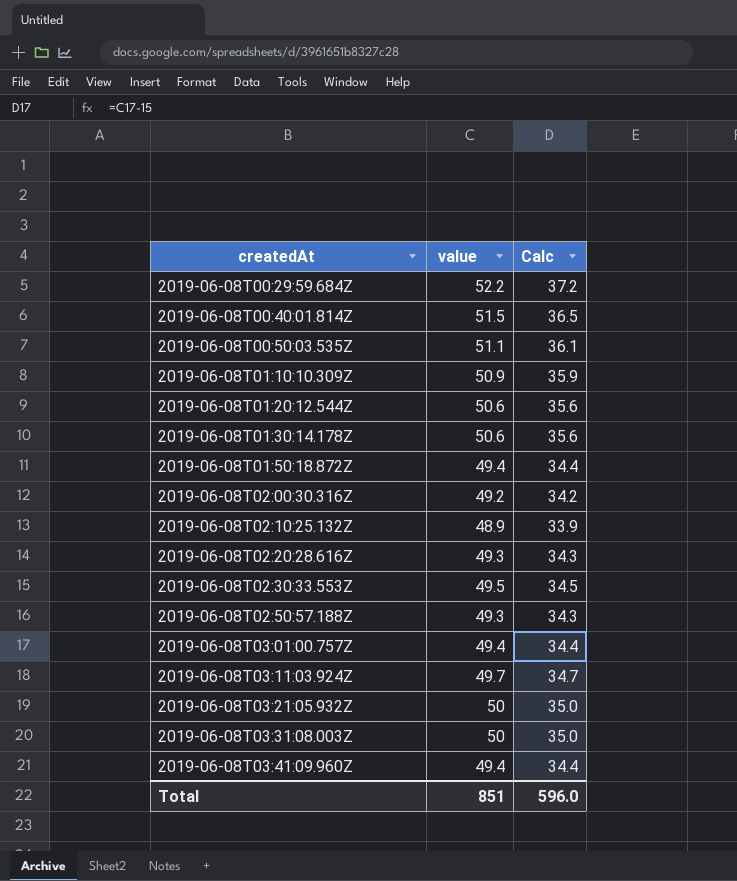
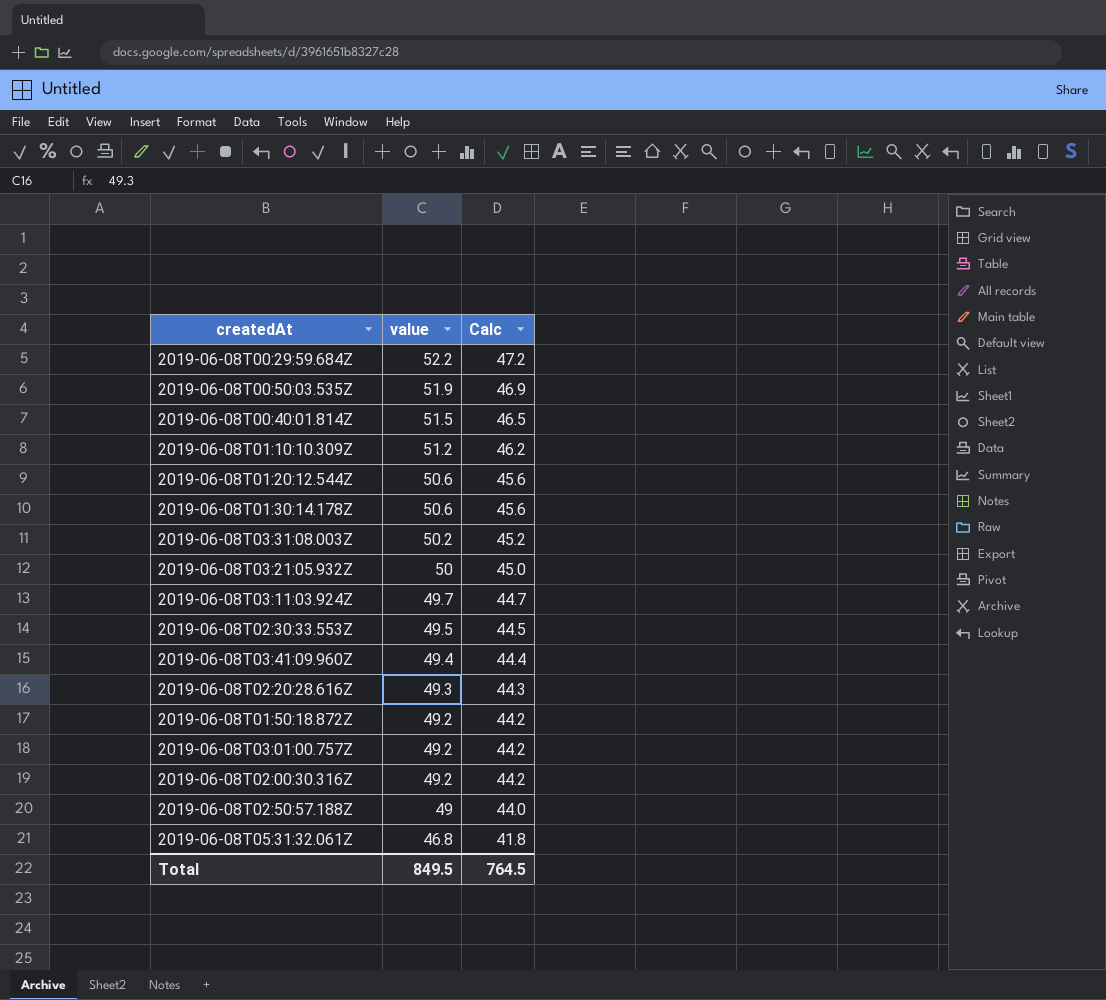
row order: createdAt ascending -> value descending
column Calc | formula: [value] - 15 -> [value] - 5
row 2019-06-08T02:10:25.132Z: 48.9 | 33.9 -> none
2019-06-08T00:50:03.535Z | value: 51.1 -> 51.9
2019-06-08T01:10:10.309Z | value: 50.9 -> 51.2
2019-06-08T03:31:08.003Z | value: 50 -> 50.2
2019-06-08T01:50:18.872Z | value: 49.4 -> 49.2
2019-06-08T03:01:00.757Z | value: 49.4 -> 49.2
2019-06-08T02:50:57.188Z | value: 49.3 -> 49
row 2019-06-08T05:31:32.061Z: none -> 46.8 | 41.8
Total | value: 851 -> 849.5
Total | Calc: 596.0 -> 764.5

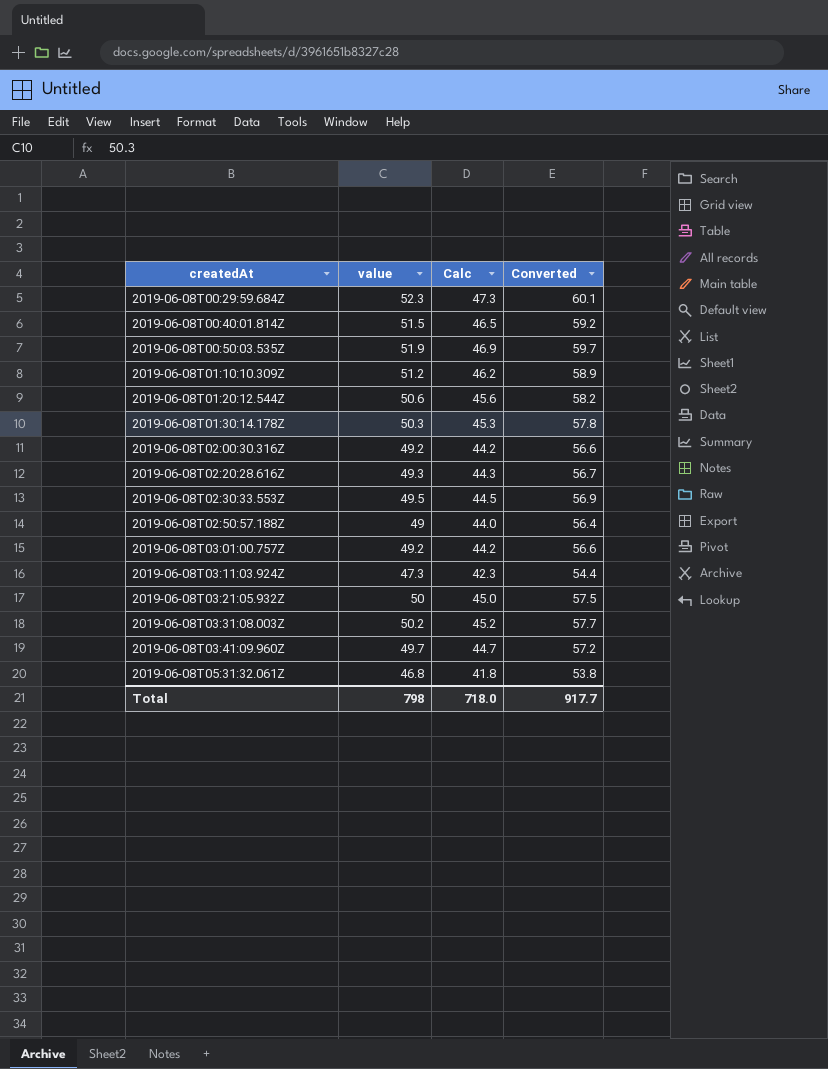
row order: value descending -> createdAt ascending
column Converted | formula: none -> [value] * 1.15
row 2019-06-08T01:50:18.872Z: 49.2 | 44.2 -> none
2019-06-08T00:29:59.684Z | value: 52.2 -> 52.3
2019-06-08T00:29:59.684Z | Calc: 47.2 -> 47.3
2019-06-08T01:30:14.178Z | value: 50.6 -> 50.3
2019-06-08T01:30:14.178Z | Calc: 45.6 -> 45.3
2019-06-08T03:11:03.924Z | value: 49.7 -> 47.3
2019-06-08T03:11:03.924Z | Calc: 44.7 -> 42.3
2019-06-08T03:41:09.960Z | value: 49.4 -> 49.7
2019-06-08T03:41:09.960Z | Calc: 44.4 -> 44.7
Total | value: 849.5 -> 798
Total | Calc: 764.5 -> 718.0

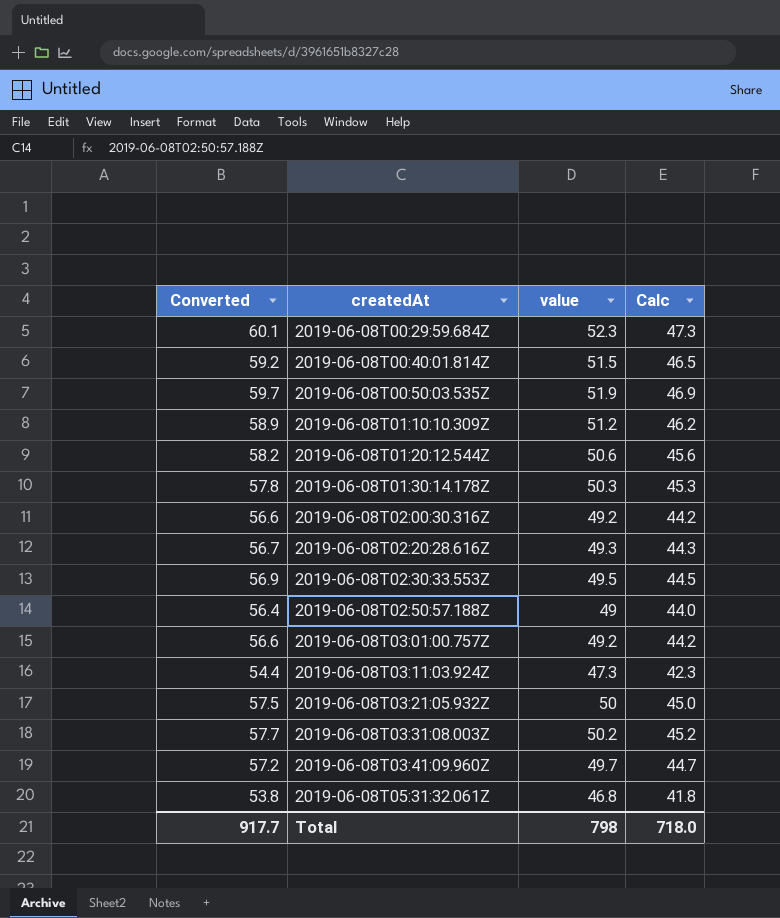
column Converted | position: 4 -> 1

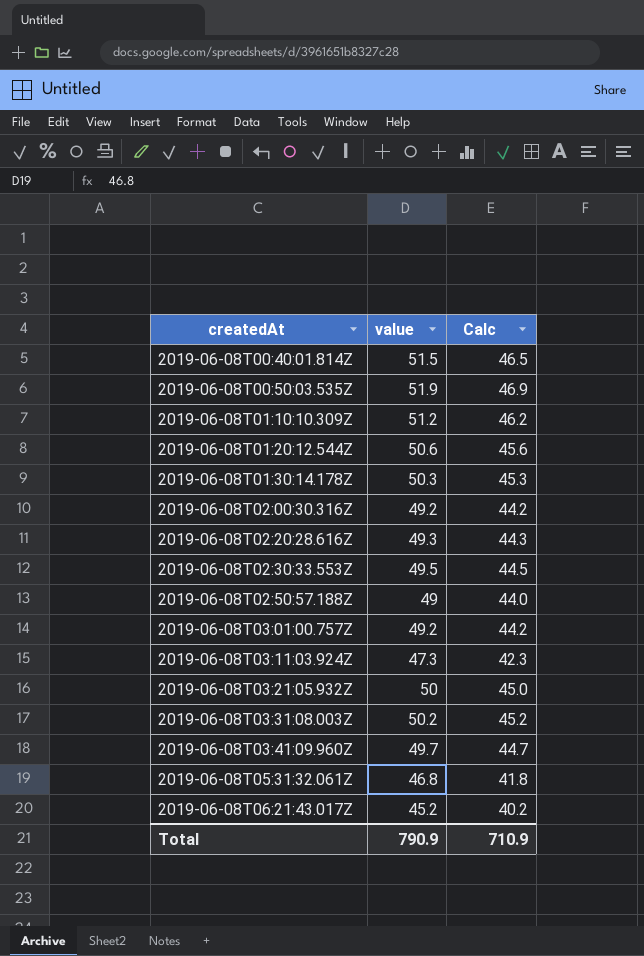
column Converted | formula: [value] * 1.15 -> none
row 2019-06-08T00:29:59.684Z: 60.1 | 52.3 | 47.3 -> none
row 2019-06-08T06:21:43.017Z: none -> 45.2 | 40.2
Total | value: 798 -> 790.9
Total | Calc: 718.0 -> 710.9

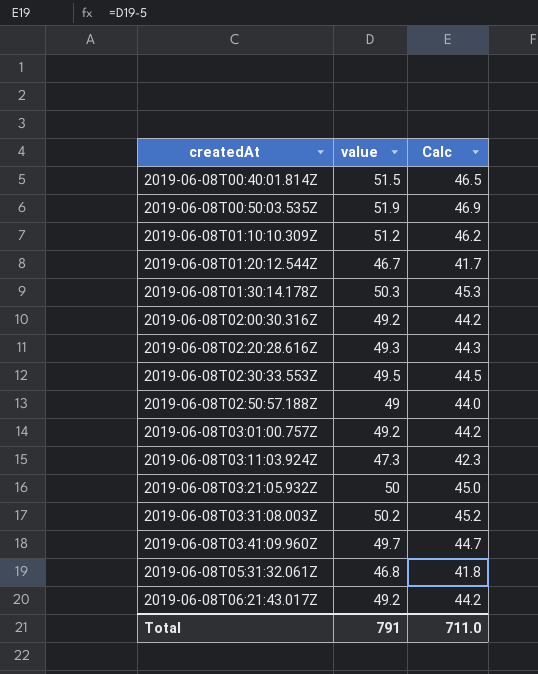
2019-06-08T01:20:12.544Z | value: 50.6 -> 46.7
2019-06-08T01:20:12.544Z | Calc: 45.6 -> 41.7
2019-06-08T06:21:43.017Z | value: 45.2 -> 49.2
2019-06-08T06:21:43.017Z | Calc: 40.2 -> 44.2
Total | value: 790.9 -> 791
Total | Calc: 710.9 -> 711.0

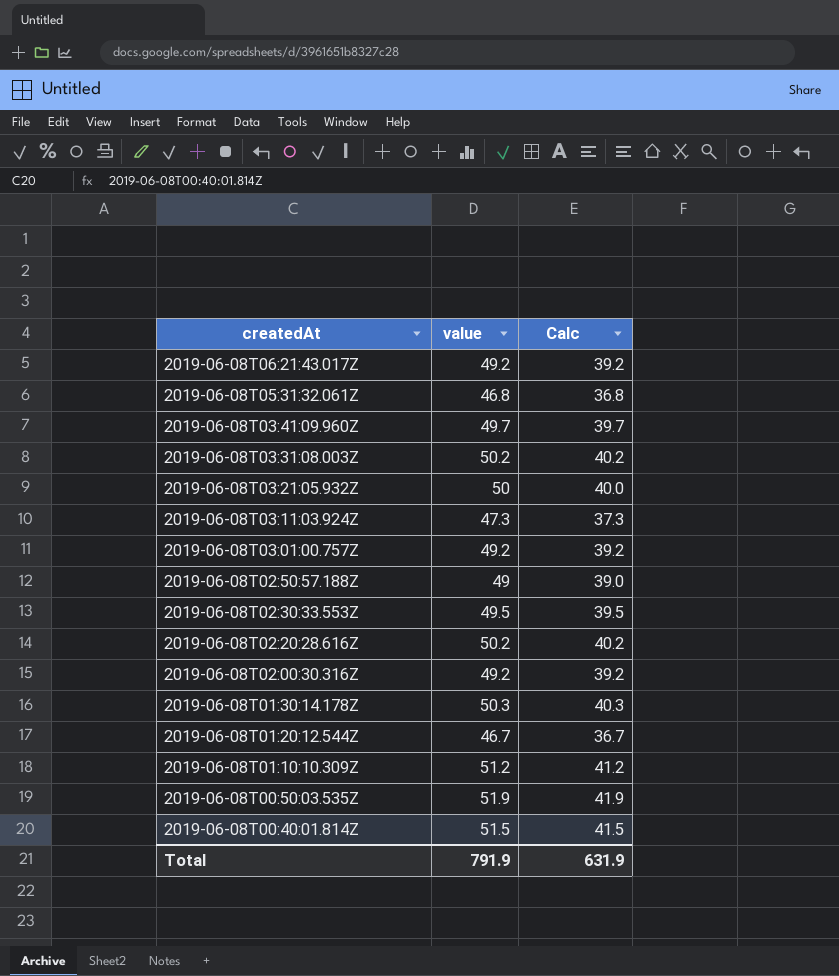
row order: createdAt ascending -> createdAt descending
column Calc | formula: [value] - 5 -> [value] - 10
2019-06-08T02:20:28.616Z | value: 49.3 -> 50.2
Total | value: 791 -> 791.9
Total | Calc: 711.0 -> 631.9

